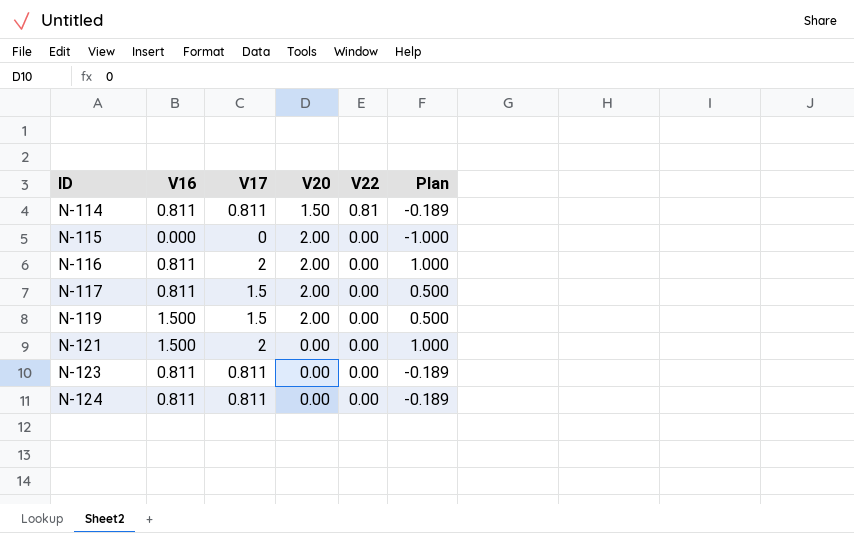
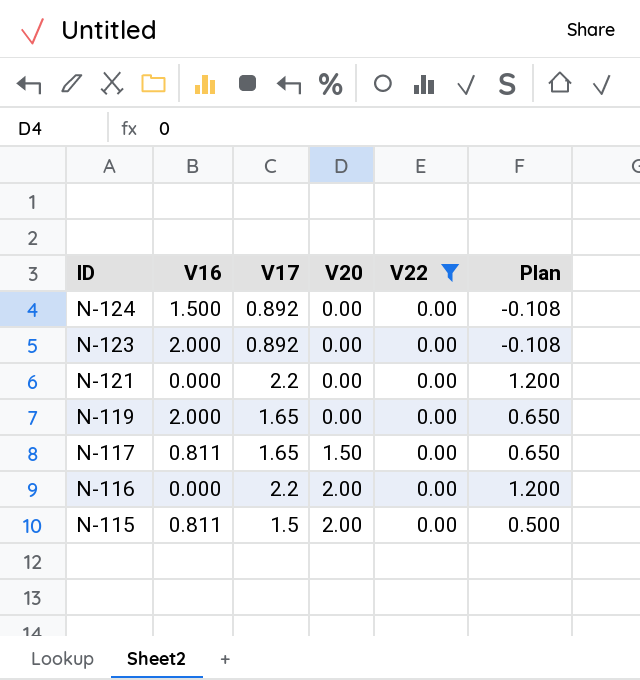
filter: none -> V22 = 0.00
row order: ID ascending -> ID descending
N-124 | V16: 0.811 -> 1.500
N-124 | V17: 0.811 -> 0.892
N-124 | Plan: -0.189 -> -0.108
N-123 | V16: 0.811 -> 2.000
N-123 | V17: 0.811 -> 0.892
N-123 | Plan: -0.189 -> -0.108
N-121 | V16: 1.500 -> 0.000
N-121 | V17: 2 -> 2.2
N-121 | Plan: 1.000 -> 1.200
N-119 | V16: 1.500 -> 2.000
N-119 | V17: 1.5 -> 1.65
N-119 | V20: 2.00 -> 0.00
N-119 | Plan: 0.500 -> 0.650
N-117 | V17: 1.5 -> 1.65
N-117 | V20: 2.00 -> 1.50
N-117 | Plan: 0.500 -> 0.650
N-116 | V16: 0.811 -> 0.000
N-116 | V17: 2 -> 2.2
N-116 | Plan: 1.000 -> 1.200
N-115 | V16: 0.000 -> 0.811
N-115 | V17: 0 -> 1.5
N-115 | Plan: -1.000 -> 0.500

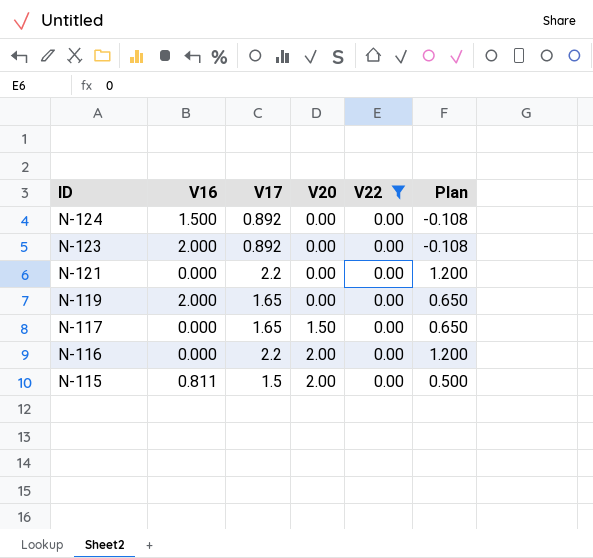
N-117 | V16: 0.811 -> 0.000

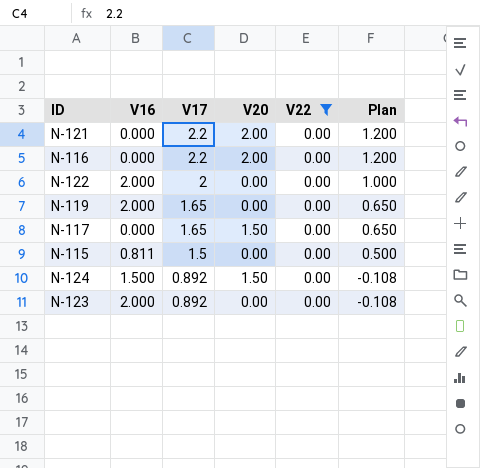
row order: ID descending -> V17 descending
N-121 | V20: 0.00 -> 2.00
row N-122: none -> 2.000 | 2 | 0.00 | 0.00 | 1.000
N-115 | V20: 2.00 -> 0.00
N-124 | V20: 0.00 -> 1.50

